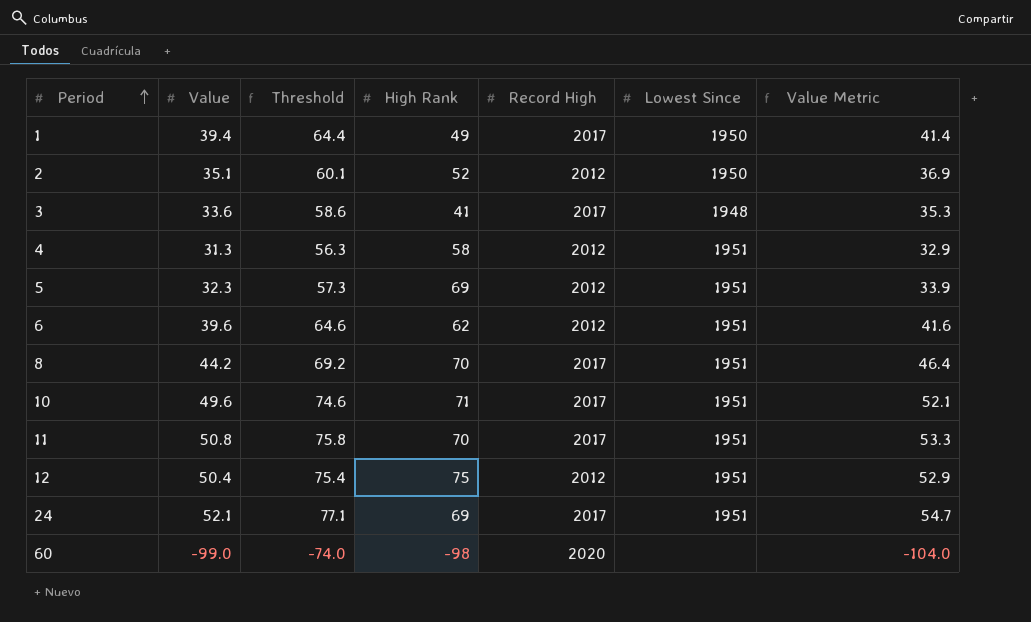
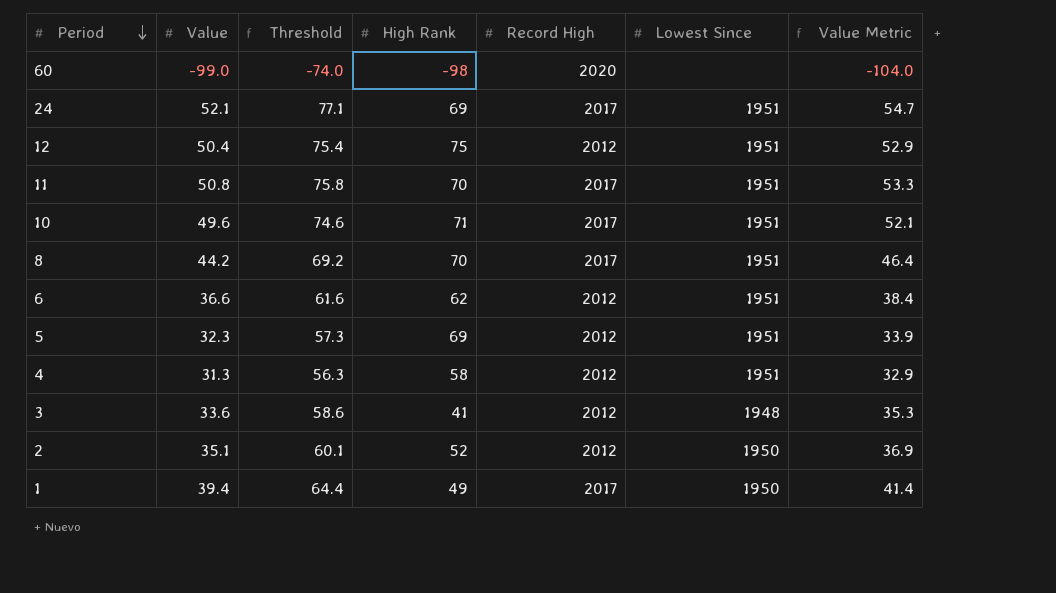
row order: Period ascending -> Period descending
6 | Value: 39.6 -> 36.6
6 | Threshold: 64.6 -> 61.6
6 | Value Metric: 41.6 -> 38.4
3 | Record High: 2017 -> 2012

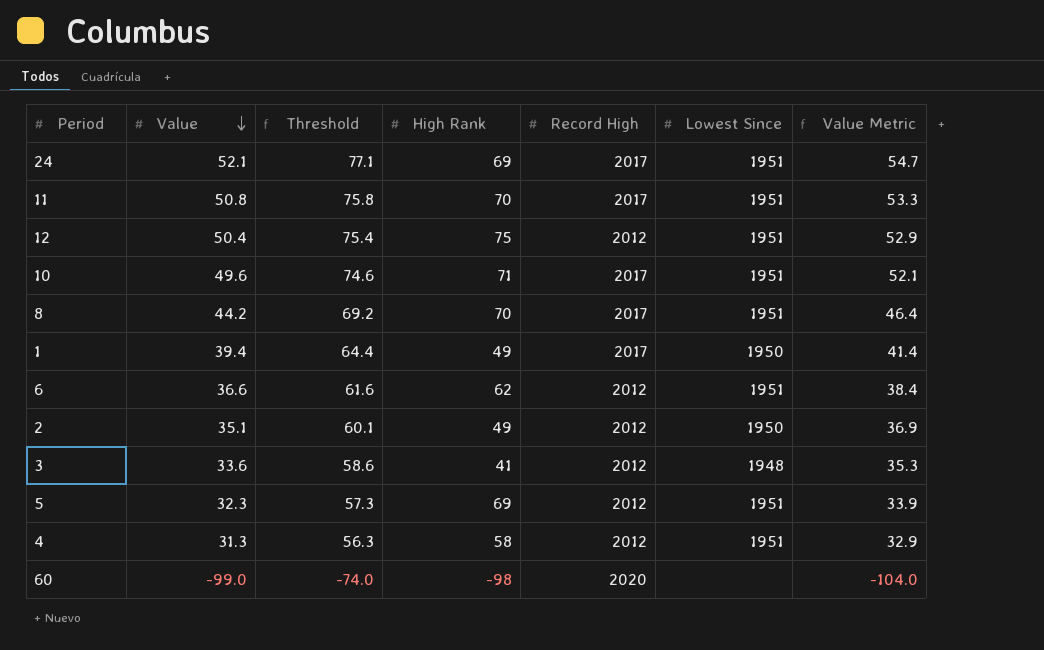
row order: Period descending -> Value descending
2 | High Rank: 52 -> 49

